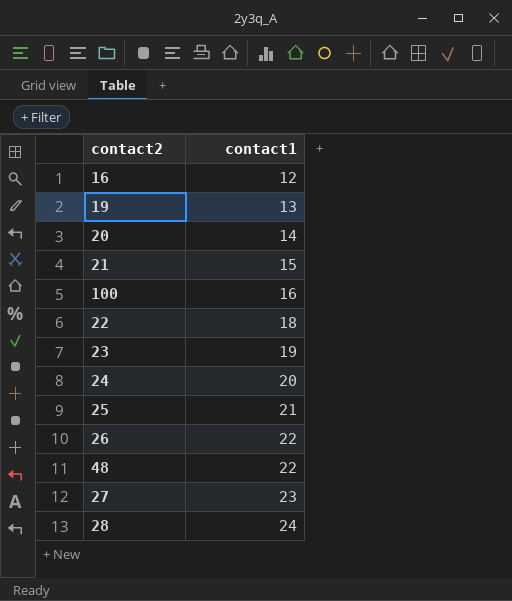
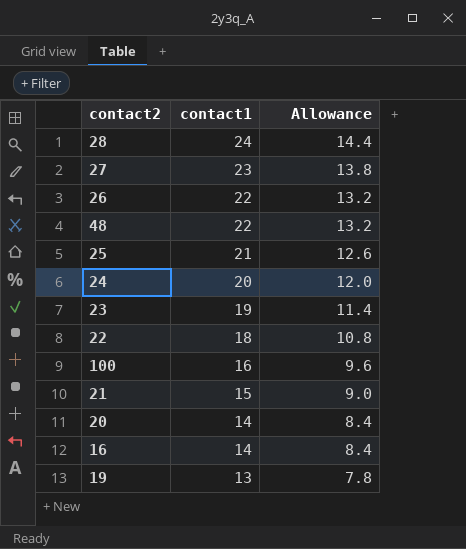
row order: contact1 ascending -> contact1 descending
column Allowance | formula: none -> [contact1] * 0.6
16 | contact1: 12 -> 14

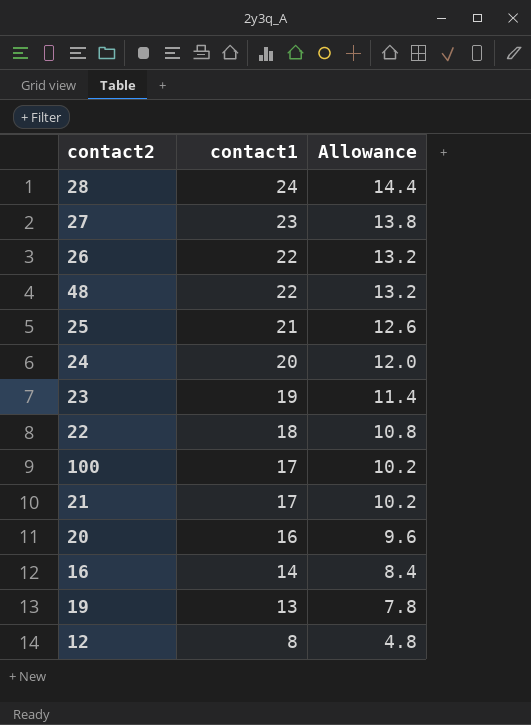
100 | contact1: 16 -> 17
100 | Allowance: 9.6 -> 10.2
21 | contact1: 15 -> 17
21 | Allowance: 9.0 -> 10.2
20 | contact1: 14 -> 16
20 | Allowance: 8.4 -> 9.6
row 12: none -> 8 | 4.8

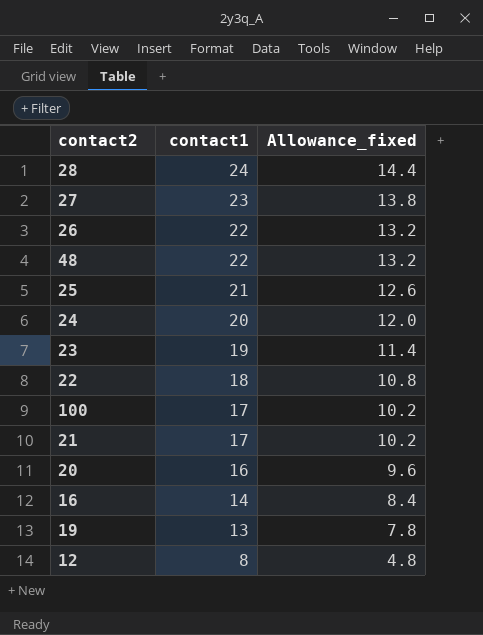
column name: Allowance -> Allowance_fixed

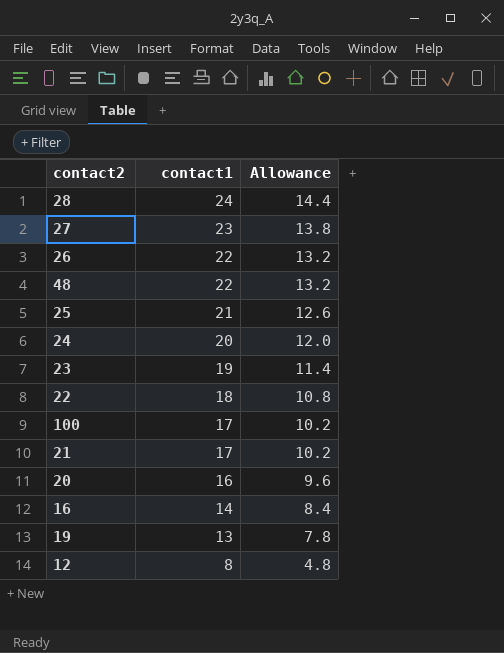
column name: Allowance_fixed -> Allowance

